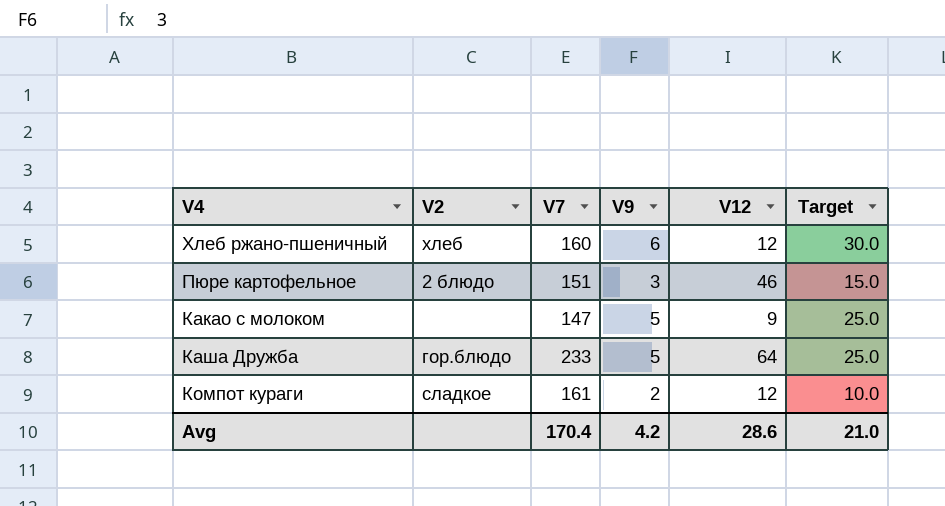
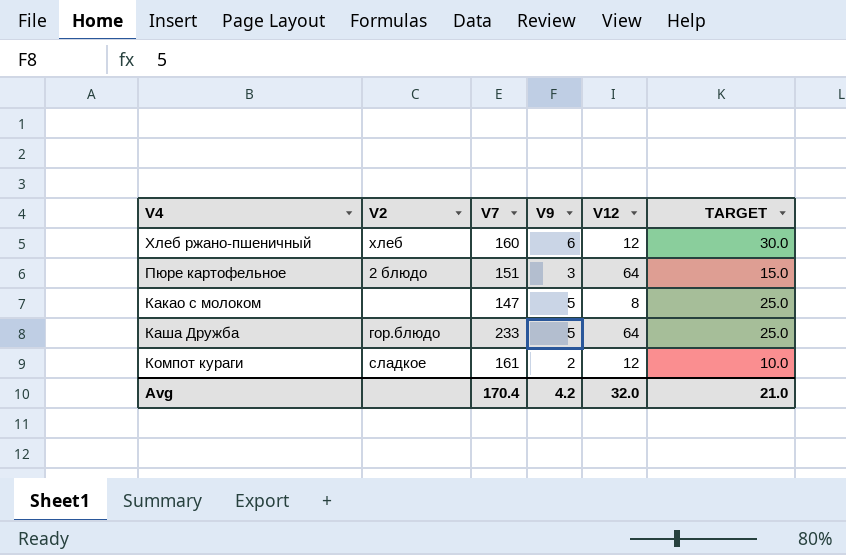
column name: Target -> TARGET
Пюре картофельное | V12: 46 -> 64
Какао с молоком | V12: 9 -> 8
Avg | V12: 28.6 -> 32.0

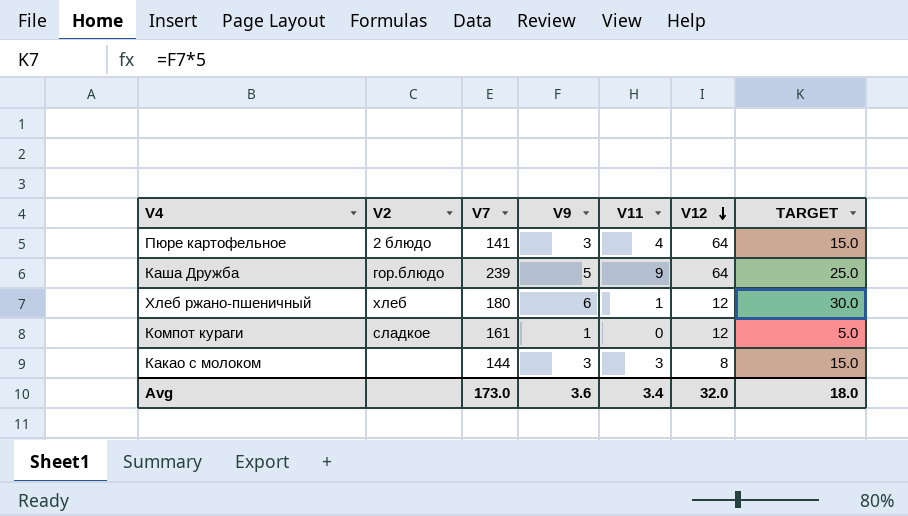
row order: none -> V12 descending
column V11 | position: none -> 5
Пюре картофельное | V7: 151 -> 141
Каша Дружба | V7: 233 -> 239
Хлеб ржано-пшеничный | V7: 160 -> 180
Компот кураги | V9: 2 -> 1
Компот кураги | TARGET: 10.0 -> 5.0
Какао с молоком | V7: 147 -> 144
Какао с молоком | V9: 5 -> 3
Какао с молоком | TARGET: 25.0 -> 15.0
Avg | V7: 170.4 -> 173.0
Avg | V9: 4.2 -> 3.6
Avg | TARGET: 21.0 -> 18.0

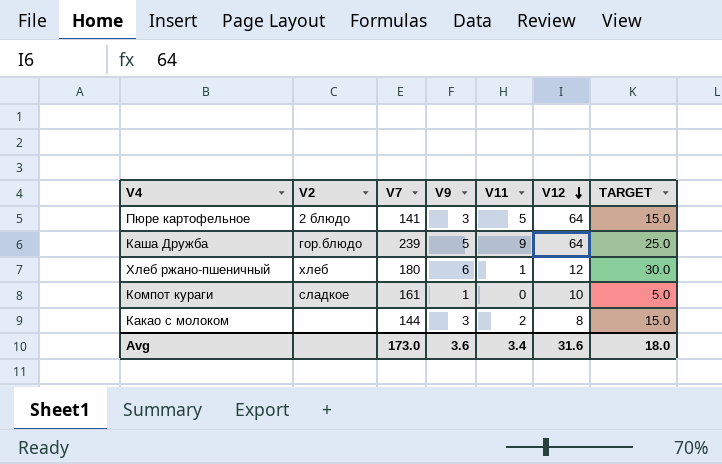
Пюре картофельное | V11: 4 -> 5
Компот кураги | V12: 12 -> 10
Какао с молоком | V11: 3 -> 2
Avg | V12: 32.0 -> 31.6

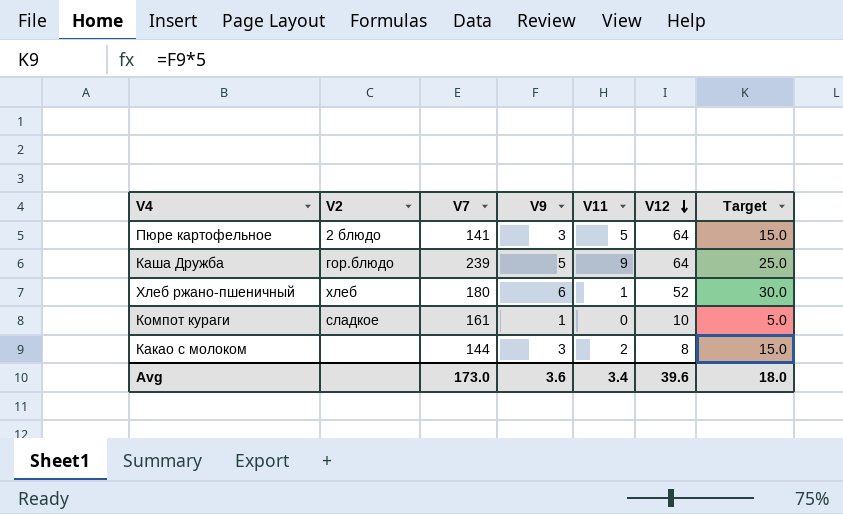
column name: TARGET -> Target
Хлеб ржано-пшеничный | V12: 12 -> 52
Avg | V12: 31.6 -> 39.6

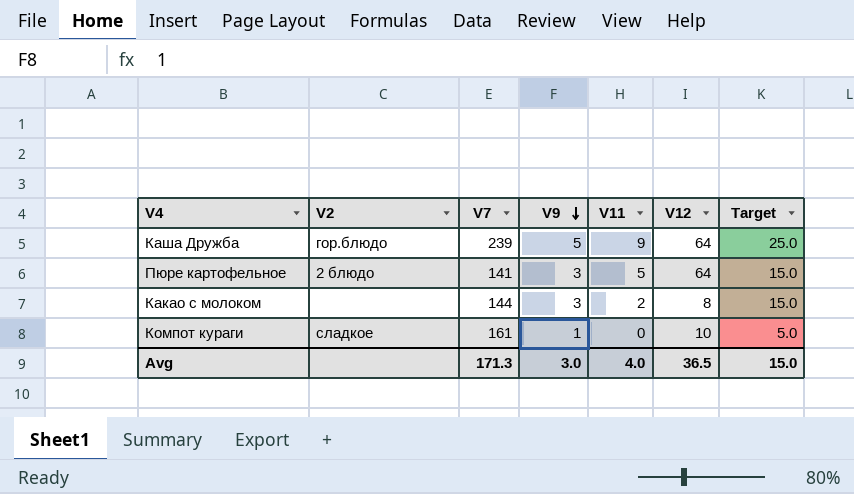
row order: V12 descending -> V9 descending
row Хлеб ржано-пшеничный: хлеб | 180 | 6 | 1 | 52 | 30.0 -> none
Avg | V7: 173.0 -> 171.3
Avg | V9: 3.6 -> 3.0
Avg | V11: 3.4 -> 4.0
Avg | V12: 39.6 -> 36.5
Avg | Target: 18.0 -> 15.0

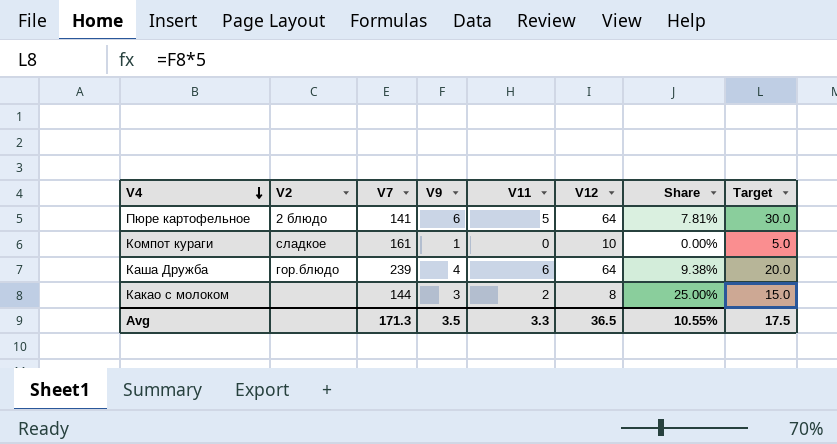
row order: V9 descending -> V4 descending
column Share | formula: none -> [V11] / [V12]
Пюре картофельное | V9: 3 -> 6
Пюре картофельное | Target: 15.0 -> 30.0
Каша Дружба | V9: 5 -> 4
Каша Дружба | V11: 9 -> 6
Каша Дружба | Target: 25.0 -> 20.0
Avg | V9: 3.0 -> 3.5
Avg | V11: 4.0 -> 3.3
Avg | Target: 15.0 -> 17.5

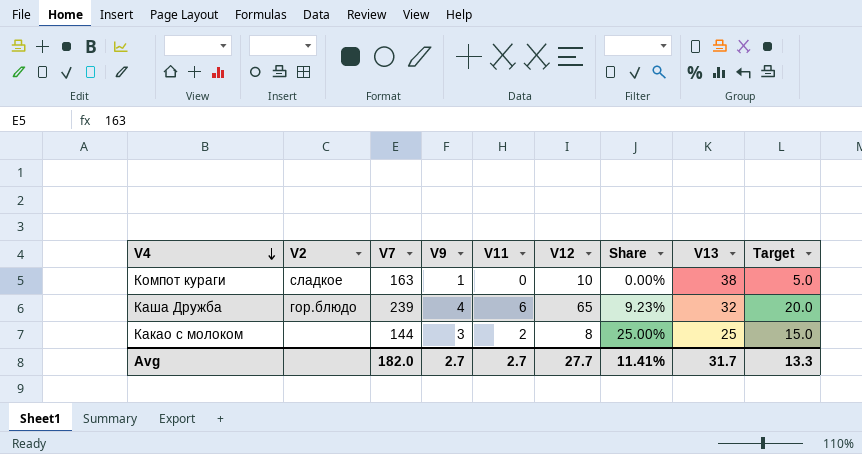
column V13 | position: none -> 8
row Пюре картофельное: 2 блюдо | 141 | 6 | 5 | 64 | 7.81% | 30.0 -> none
Компот кураги | V7: 161 -> 163
Каша Дружба | V12: 64 -> 65
Каша Дружба | Share: 9.38% -> 9.23%
Avg | V7: 171.3 -> 182.0
Avg | V9: 3.5 -> 2.7
Avg | V11: 3.3 -> 2.7
Avg | V12: 36.5 -> 27.7
Avg | Share: 10.55% -> 11.41%
Avg | Target: 17.5 -> 13.3

